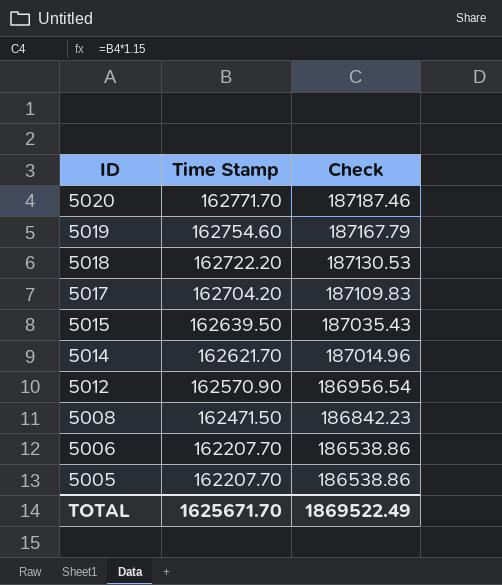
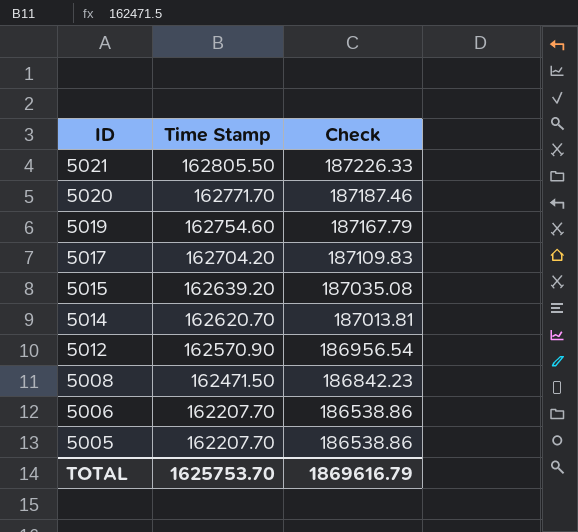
row 5018: 162722.20 | 187130.53 -> none
row 5021: none -> 162805.50 | 187226.33
5015 | Time Stamp: 162639.50 -> 162639.20
5015 | Check: 187035.43 -> 187035.08
5014 | Time Stamp: 162621.70 -> 162620.70
5014 | Check: 187014.96 -> 187013.81
TOTAL | Time Stamp: 1625671.70 -> 1625753.70
TOTAL | Check: 1869522.49 -> 1869616.79

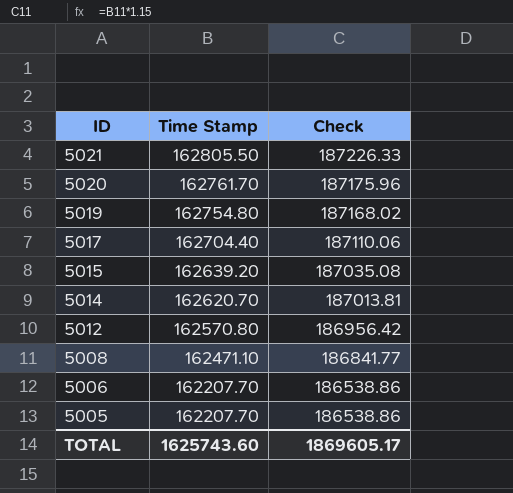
5020 | Time Stamp: 162771.70 -> 162761.70
5020 | Check: 187187.46 -> 187175.96
5019 | Time Stamp: 162754.60 -> 162754.80
5019 | Check: 187167.79 -> 187168.02
5017 | Time Stamp: 162704.20 -> 162704.40
5017 | Check: 187109.83 -> 187110.06
5012 | Time Stamp: 162570.90 -> 162570.80
5012 | Check: 186956.54 -> 186956.42
5008 | Time Stamp: 162471.50 -> 162471.10
5008 | Check: 186842.23 -> 186841.77
TOTAL | Time Stamp: 1625753.70 -> 1625743.60
TOTAL | Check: 1869616.79 -> 1869605.17

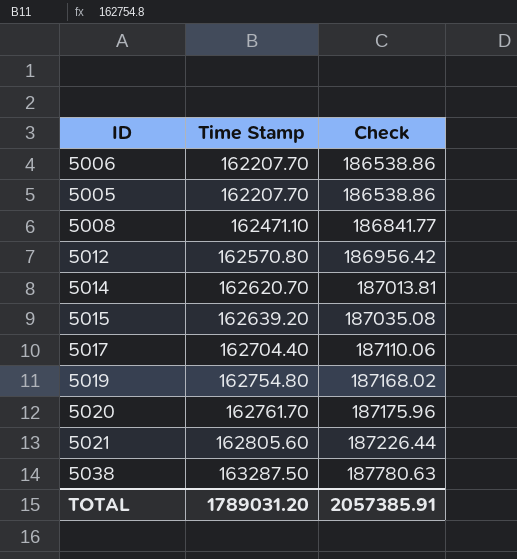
row order: ID descending -> Time Stamp ascending
5021 | Time Stamp: 162805.50 -> 162805.60
5021 | Check: 187226.33 -> 187226.44
row 5038: none -> 163287.50 | 187780.63
TOTAL | Time Stamp: 1625743.60 -> 1789031.20
TOTAL | Check: 1869605.17 -> 2057385.91

